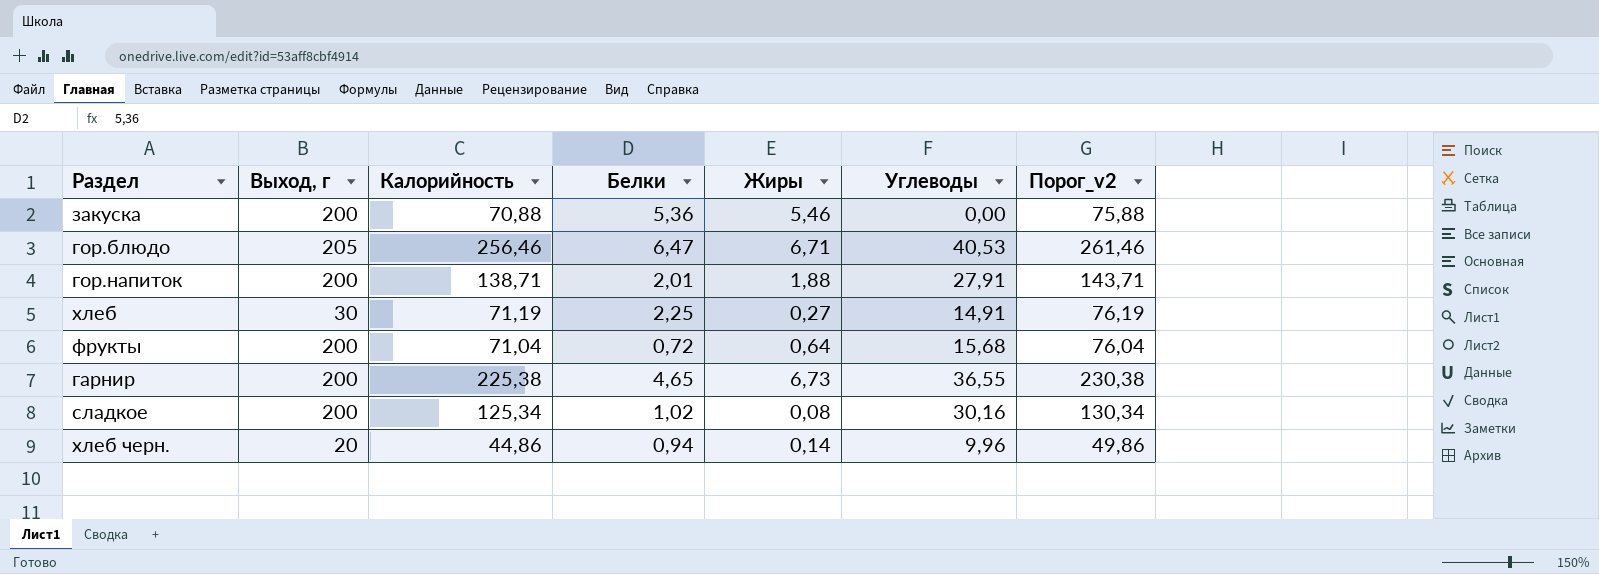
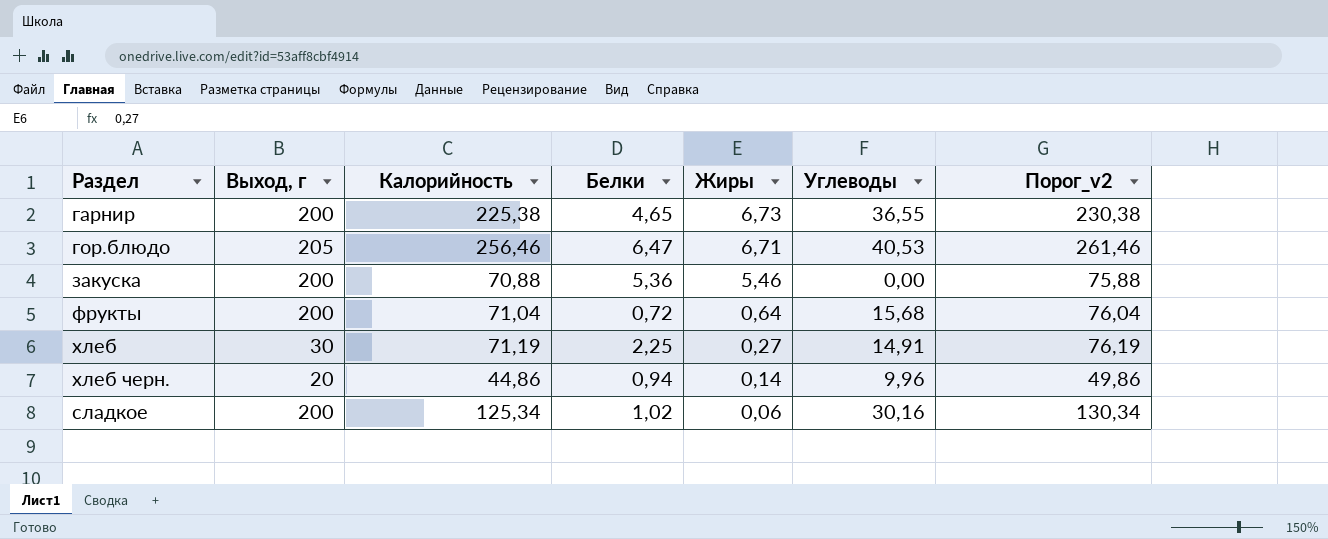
row order: none -> Жиры descending
row гор.напиток: 200 | 138,71 | 2,01 | 1,88 | 27,91 | 143,71 -> none
сладкое | Жиры: 0,08 -> 0,06

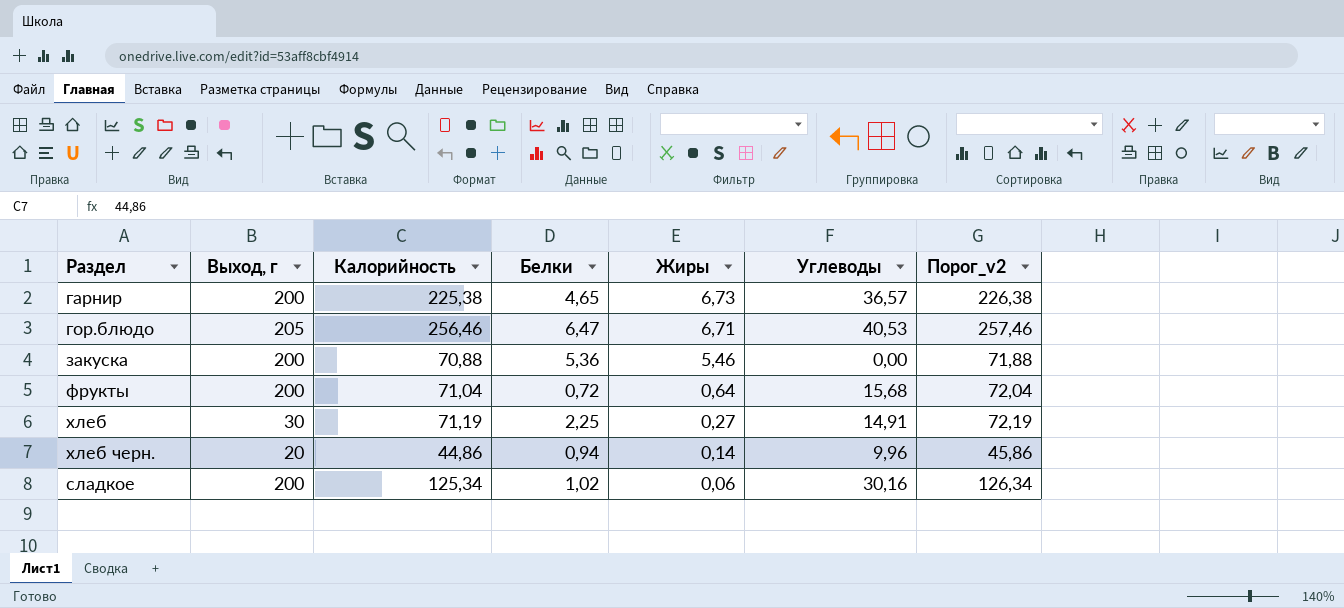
column Порог_v2 | formula: [Калорийность] + 5 -> [Калорийность] + 1
гарнир | Углеводы: 36,55 -> 36,57

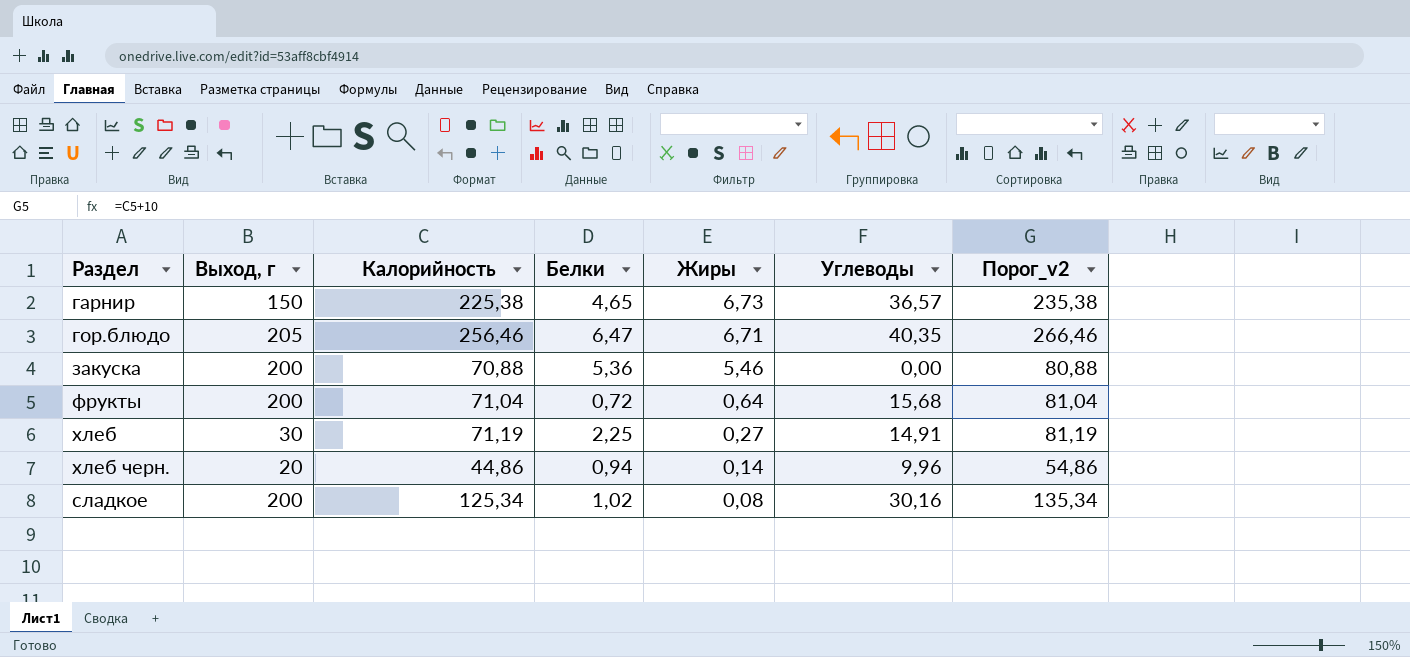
column Порог_v2 | formula: [Калорийность] + 1 -> [Калорийность] + 10
гарнир | Выход, г: 200 -> 150
гор.блюдо | Углеводы: 40,53 -> 40,35
сладкое | Жиры: 0,06 -> 0,08

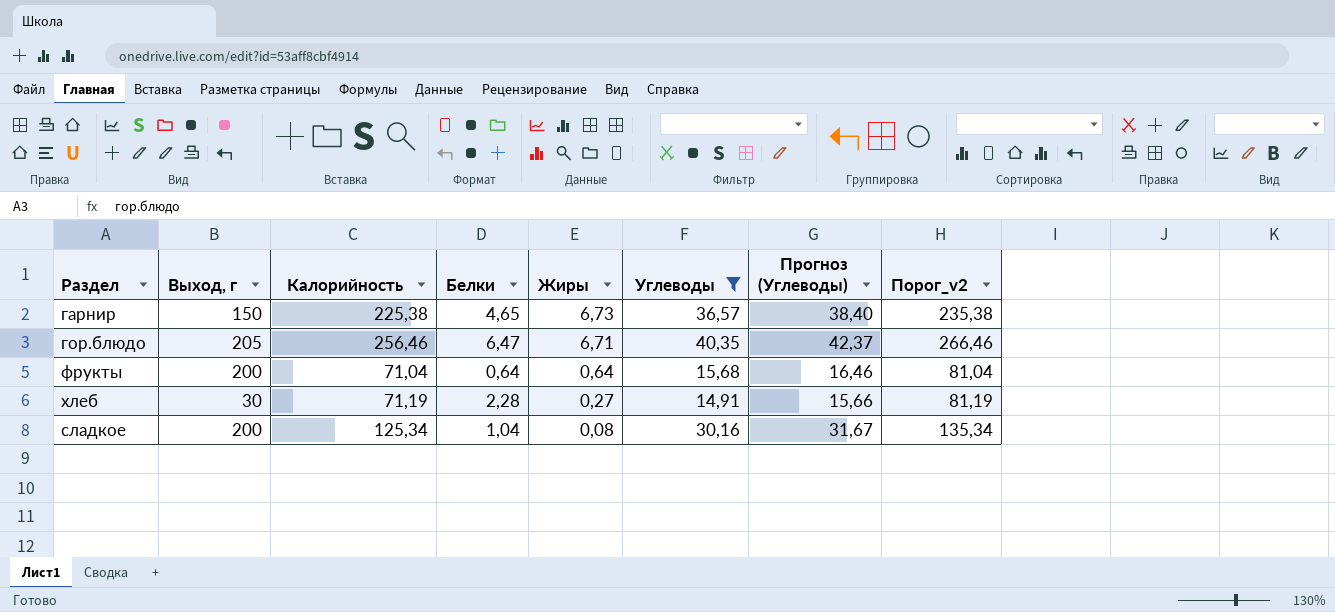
filter: none -> Углеводы >= 14,91
column Прогноз (Углеводы) | formula: none -> [Углеводы] * 1,05
фрукты | Белки: 0,72 -> 0,64
хлеб | Белки: 2,25 -> 2,28
сладкое | Белки: 1,02 -> 1,04

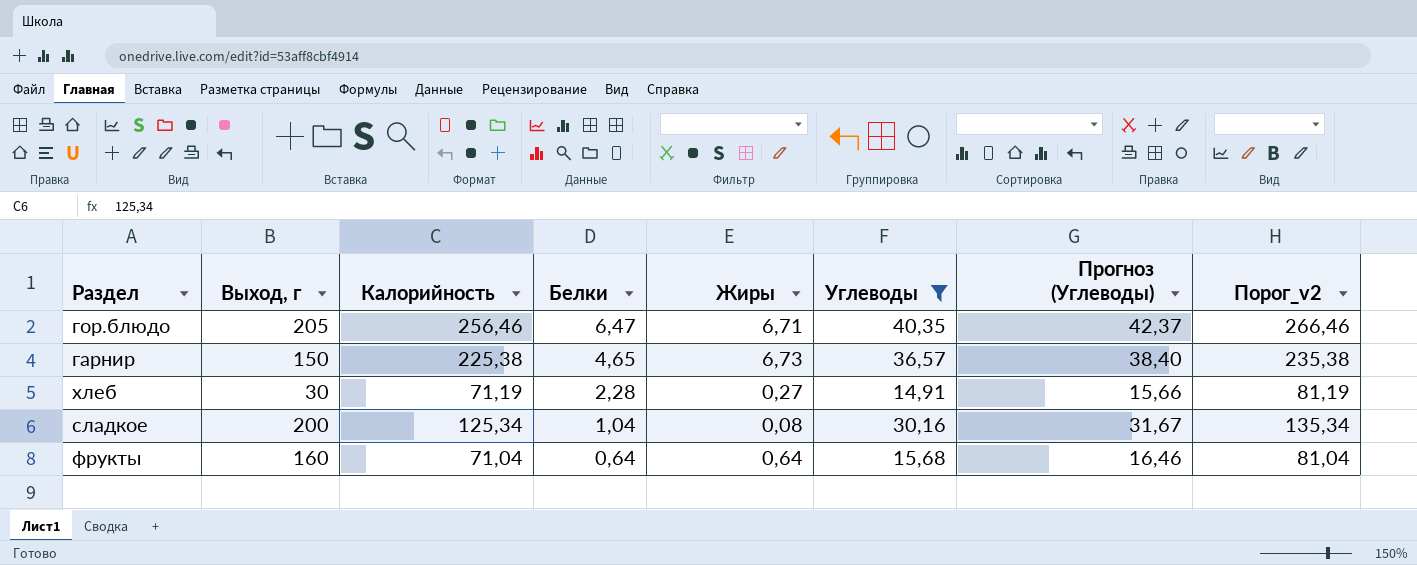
row order: Жиры descending -> Белки descending
фрукты | Выход, г: 200 -> 160

